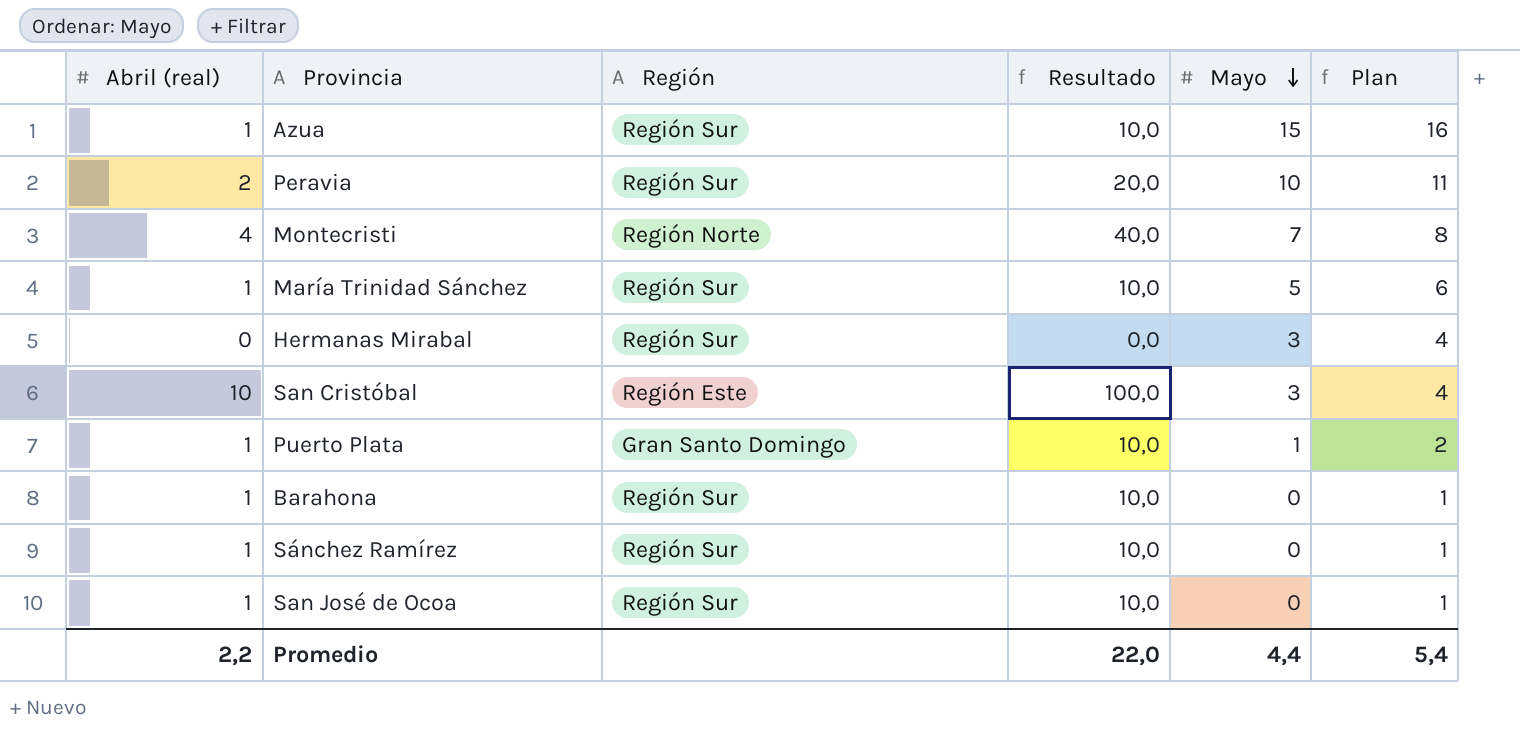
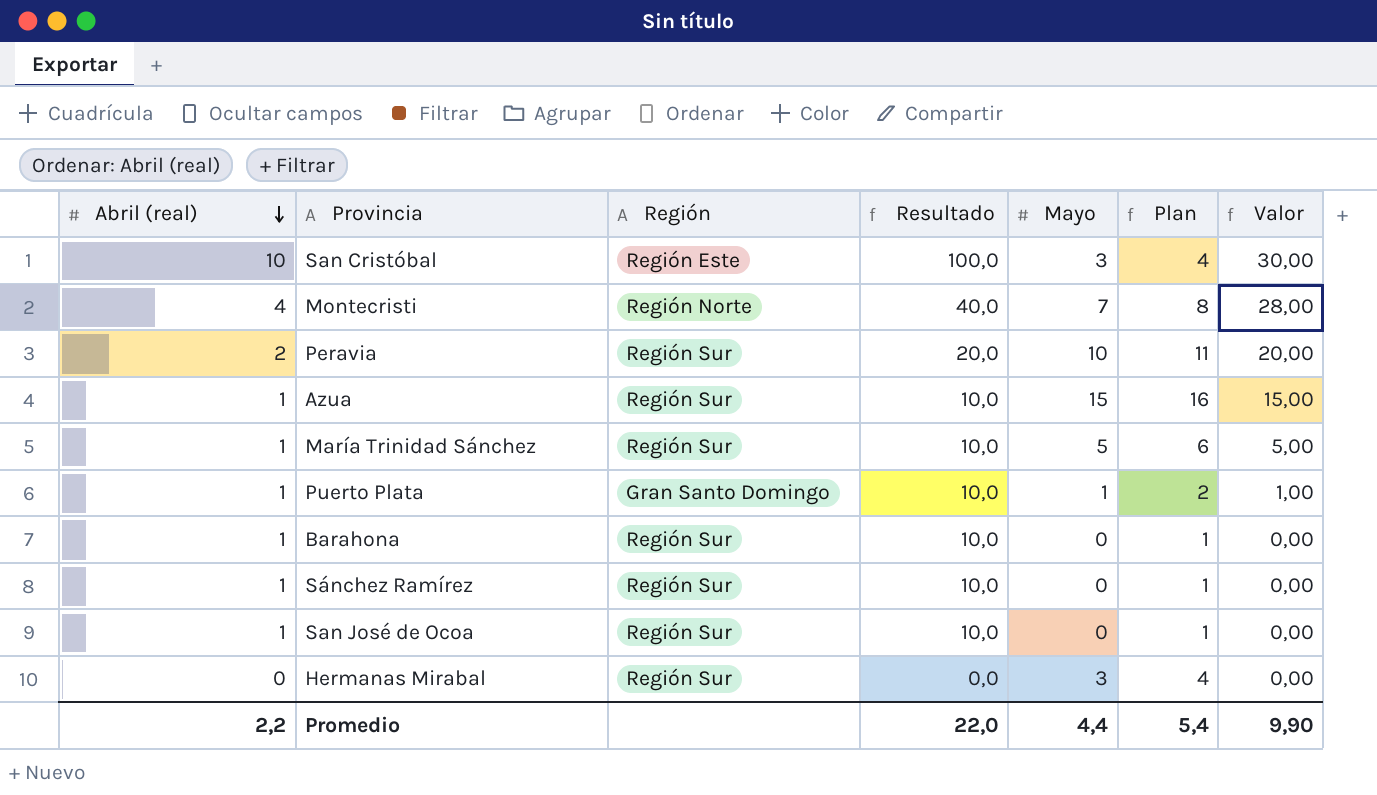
row order: Mayo descending -> Abril (real) descending
column Valor | formula: none -> [Abril (real)] * [Mayo]

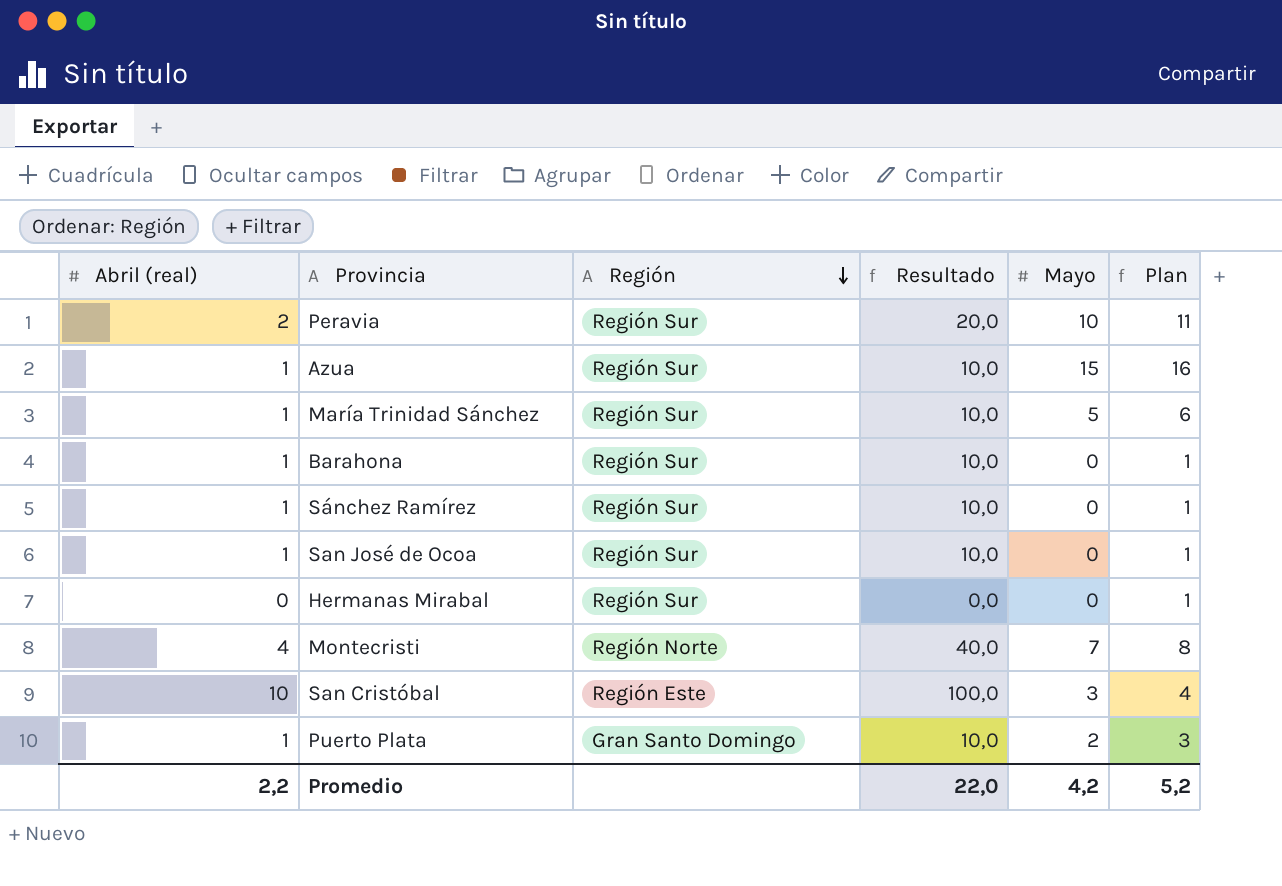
row order: Abril (real) descending -> Región descending
column Valor | formula: [Abril (real)] * [Mayo] -> none
Hermanas Mirabal | Mayo: 3 -> 0
Hermanas Mirabal | Plan: 4 -> 1
Puerto Plata | Mayo: 1 -> 2
Puerto Plata | Plan: 2 -> 3
Promedio | Mayo: 4,4 -> 4,2
Promedio | Plan: 5,4 -> 5,2

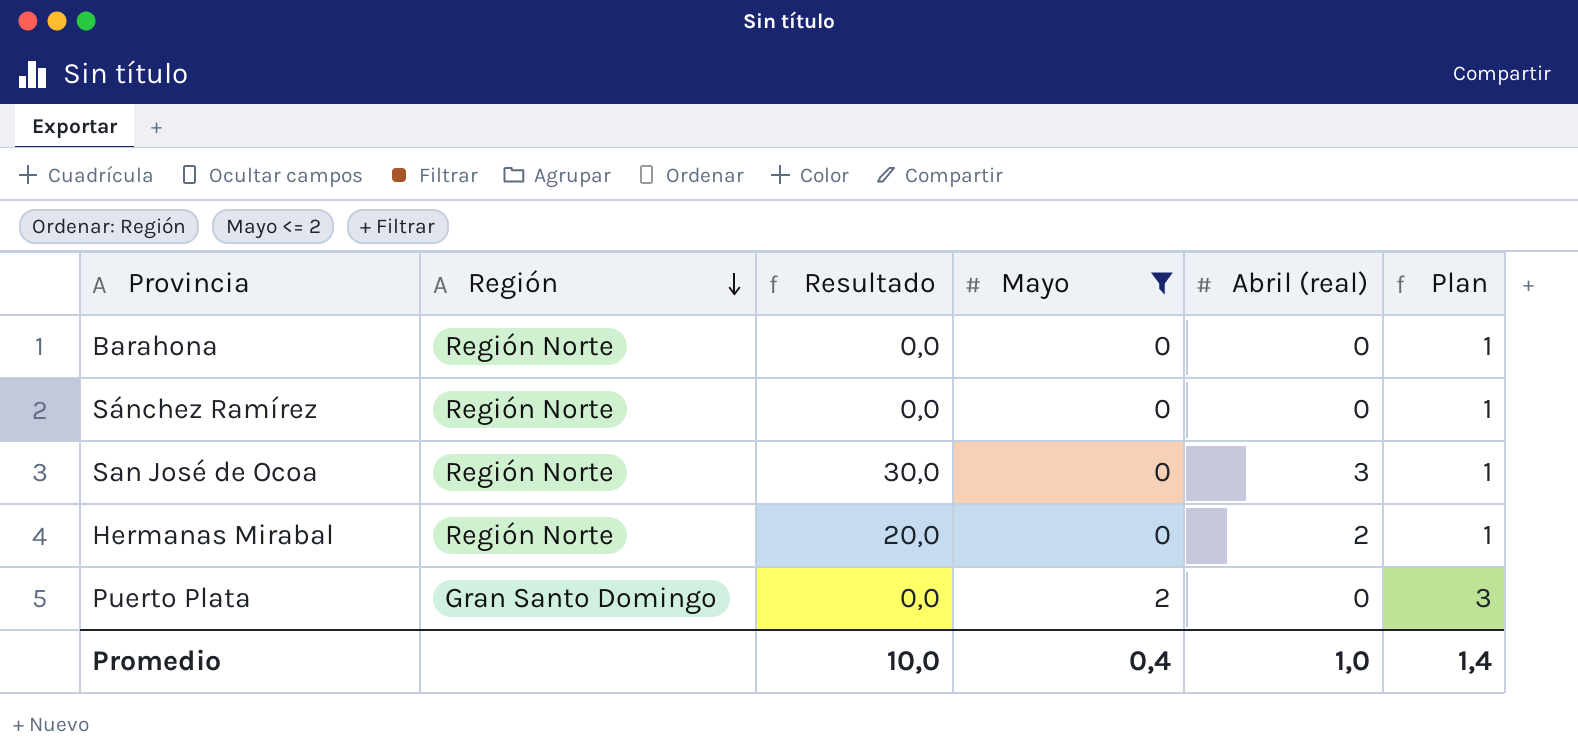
filter: none -> Mayo <= 2
column Abril (real) | position: 1 -> 5
Barahona | Región: Región Sur -> Región Norte
Barahona | Resultado: 10,0 -> 0,0
Barahona | Abril (real): 1 -> 0
Sánchez Ramírez | Región: Región Sur -> Región Norte
Sánchez Ramírez | Resultado: 10,0 -> 0,0
Sánchez Ramírez | Abril (real): 1 -> 0
San José de Ocoa | Región: Región Sur -> Región Norte
San José de Ocoa | Resultado: 10,0 -> 30,0
San José de Ocoa | Abril (real): 1 -> 3
Hermanas Mirabal | Región: Región Sur -> Región Norte
Hermanas Mirabal | Resultado: 0,0 -> 20,0
Hermanas Mirabal | Abril (real): 0 -> 2
Puerto Plata | Resultado: 10,0 -> 0,0
Puerto Plata | Abril (real): 1 -> 0
Promedio | Resultado: 22,0 -> 10,0
Promedio | Mayo: 4,2 -> 0,4
Promedio | Abril (real): 2,2 -> 1,0
Promedio | Plan: 5,2 -> 1,4

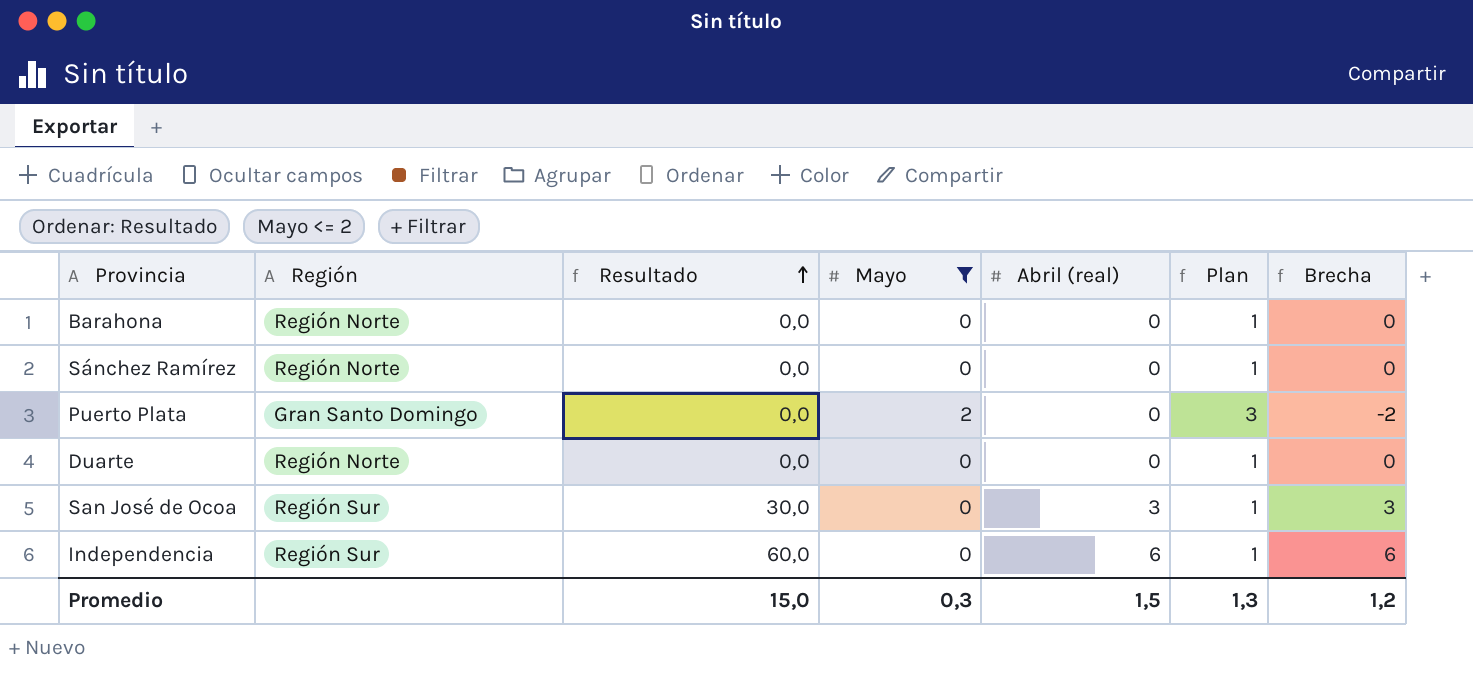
row order: Región descending -> Resultado ascending
column Brecha | formula: none -> [Abril (real)] - [Mayo]
row Hermanas Mirabal: Región Norte | 20,0 | 0 | 2 | 1 -> none
row Duarte: none -> Región Norte | 0,0 | 0 | 0 | 1 | 0
San José de Ocoa | Región: Región Norte -> Región Sur
row Independencia: none -> Región Sur | 60,0 | 0 | 6 | 1 | 6
Promedio | Resultado: 10,0 -> 15,0
Promedio | Mayo: 0,4 -> 0,3
Promedio | Abril (real): 1,0 -> 1,5
Promedio | Plan: 1,4 -> 1,3

